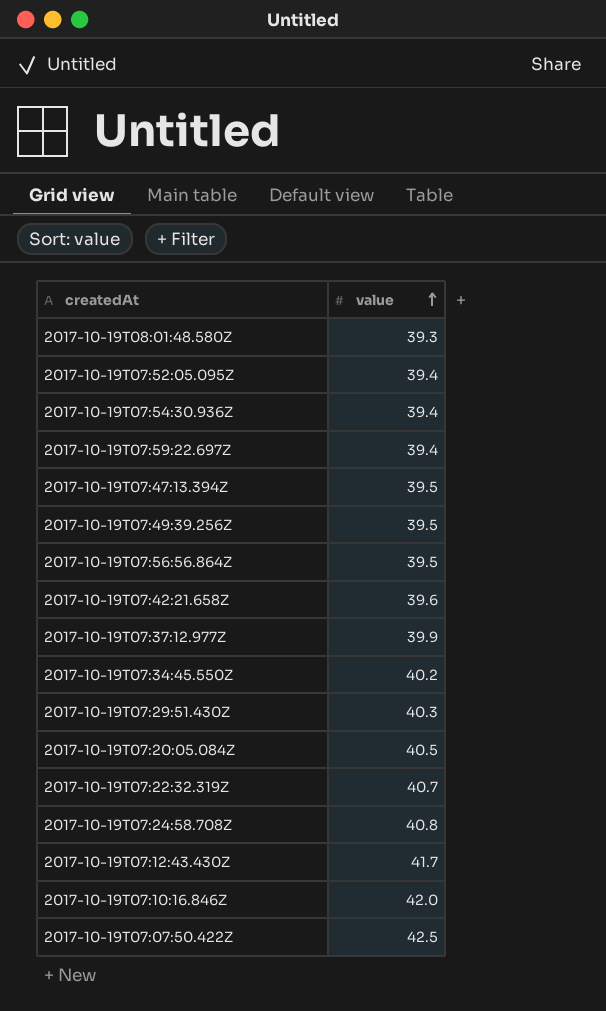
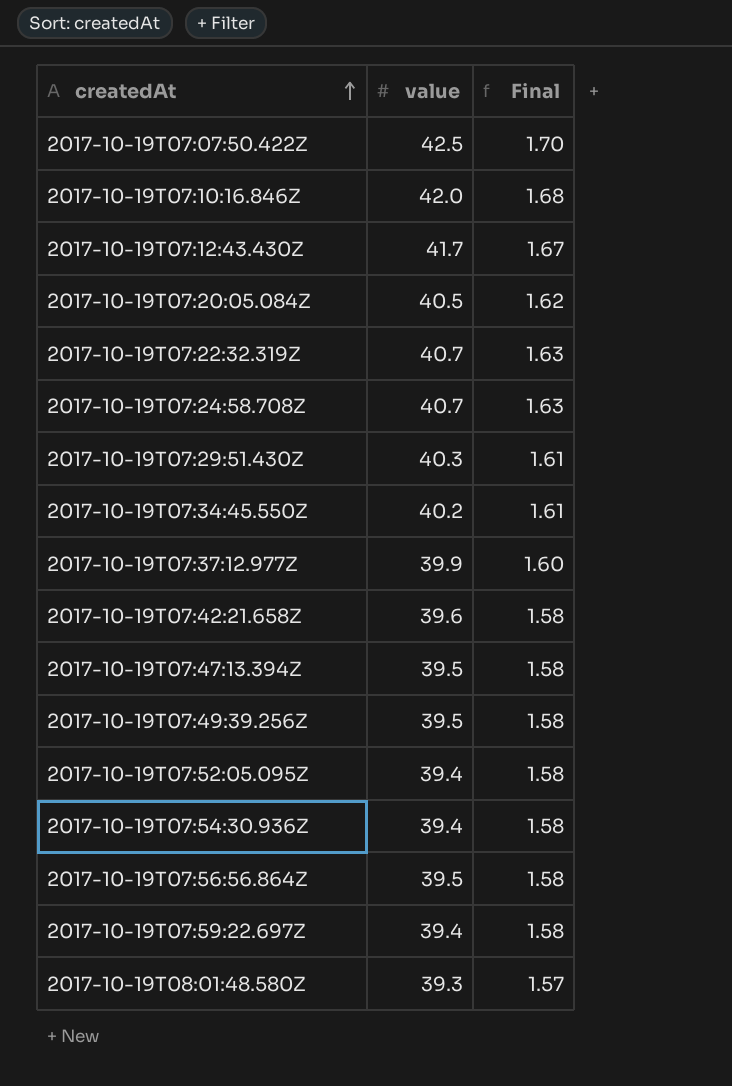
row order: value ascending -> createdAt ascending
column Final | formula: none -> [value] * 0.04
2017-10-19T07:24:58.708Z | value: 40.8 -> 40.7

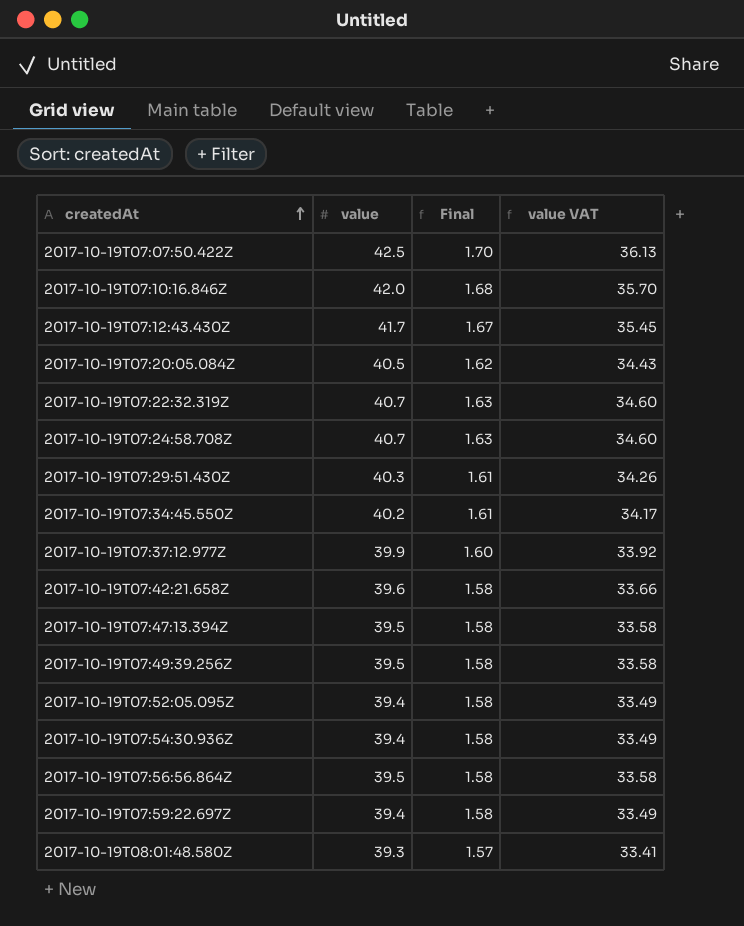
column value VAT | formula: none -> [value] * 0.85

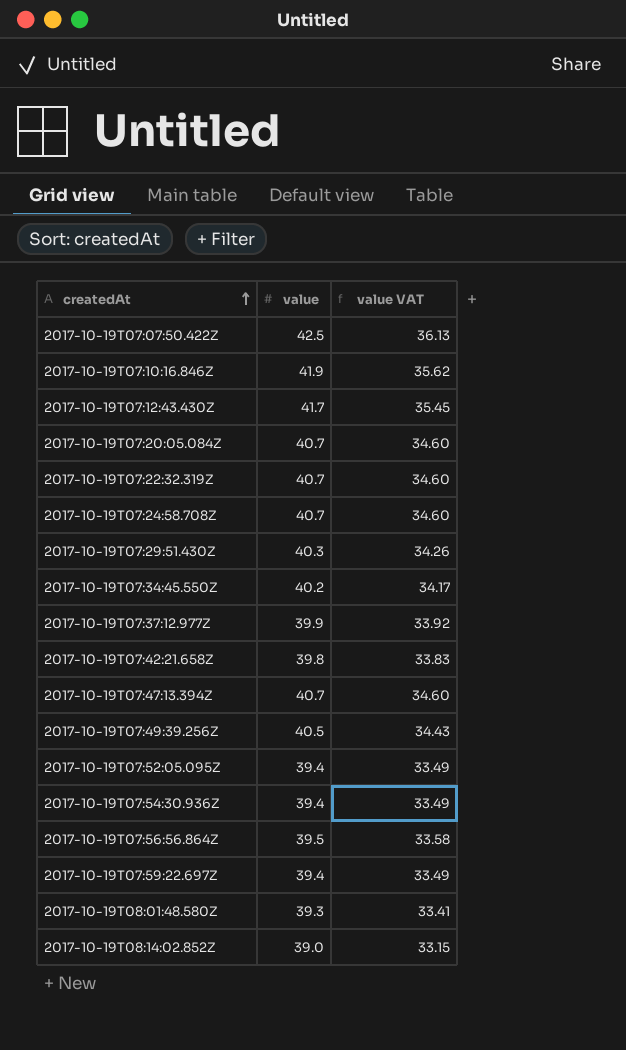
column Final | formula: [value] * 0.04 -> none
2017-10-19T07:10:16.846Z | value: 42.0 -> 41.9
2017-10-19T07:10:16.846Z | value VAT: 35.70 -> 35.62
2017-10-19T07:20:05.084Z | value: 40.5 -> 40.7
2017-10-19T07:20:05.084Z | value VAT: 34.43 -> 34.60
2017-10-19T07:42:21.658Z | value: 39.6 -> 39.8
2017-10-19T07:42:21.658Z | value VAT: 33.66 -> 33.83
2017-10-19T07:47:13.394Z | value: 39.5 -> 40.7
2017-10-19T07:47:13.394Z | value VAT: 33.58 -> 34.60
2017-10-19T07:49:39.256Z | value: 39.5 -> 40.5
2017-10-19T07:49:39.256Z | value VAT: 33.58 -> 34.43
row 2017-10-19T08:14:02.852Z: none -> 39.0 | 33.15

